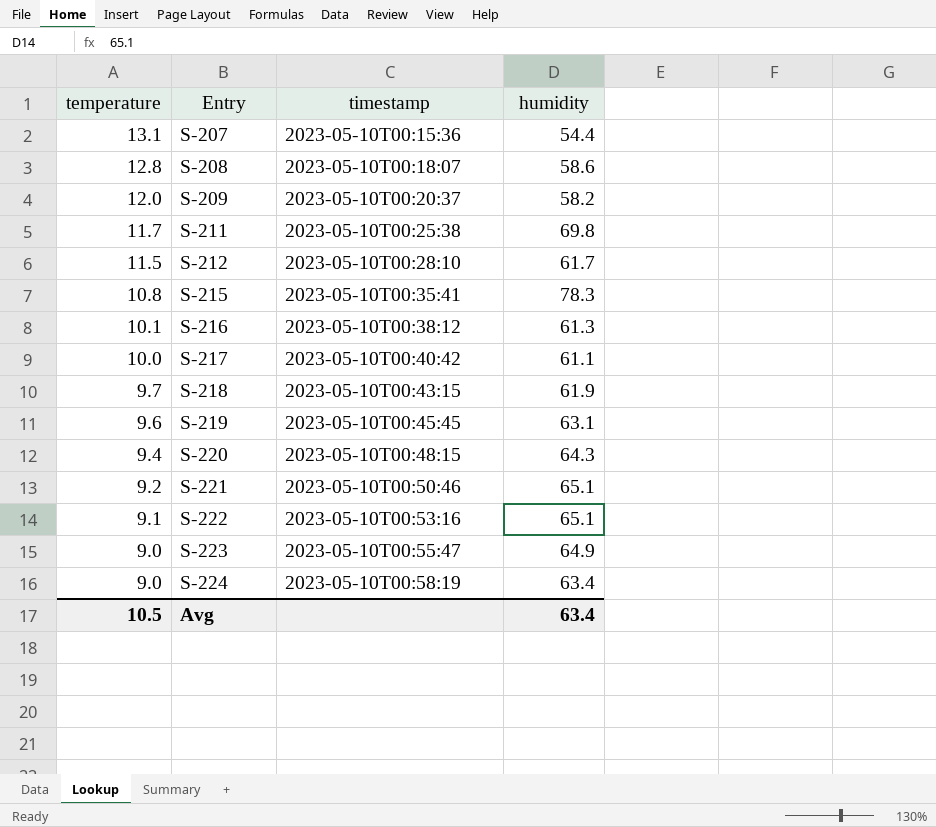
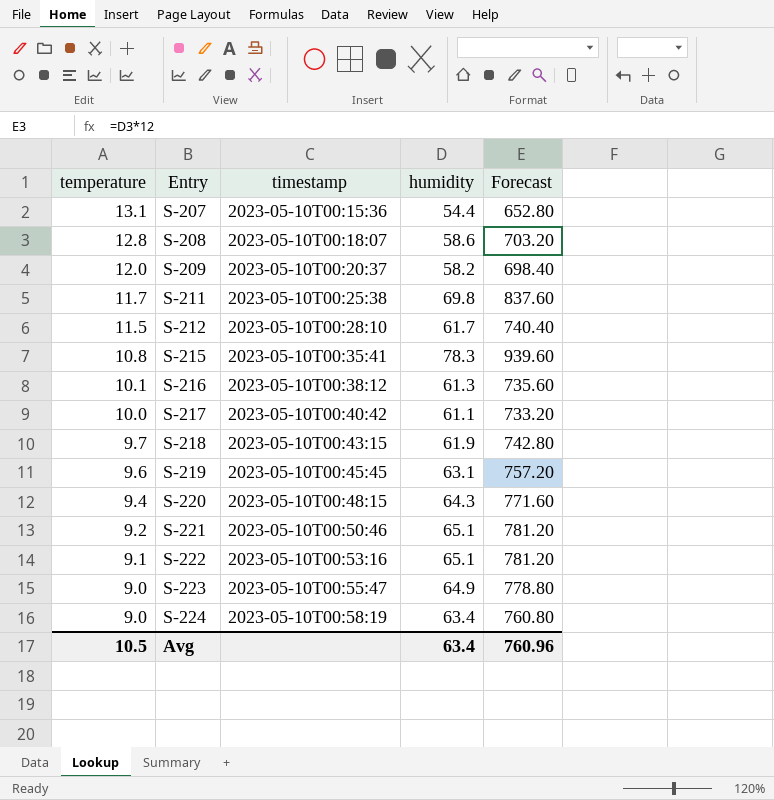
column Forecast | formula: none -> [humidity] * 12

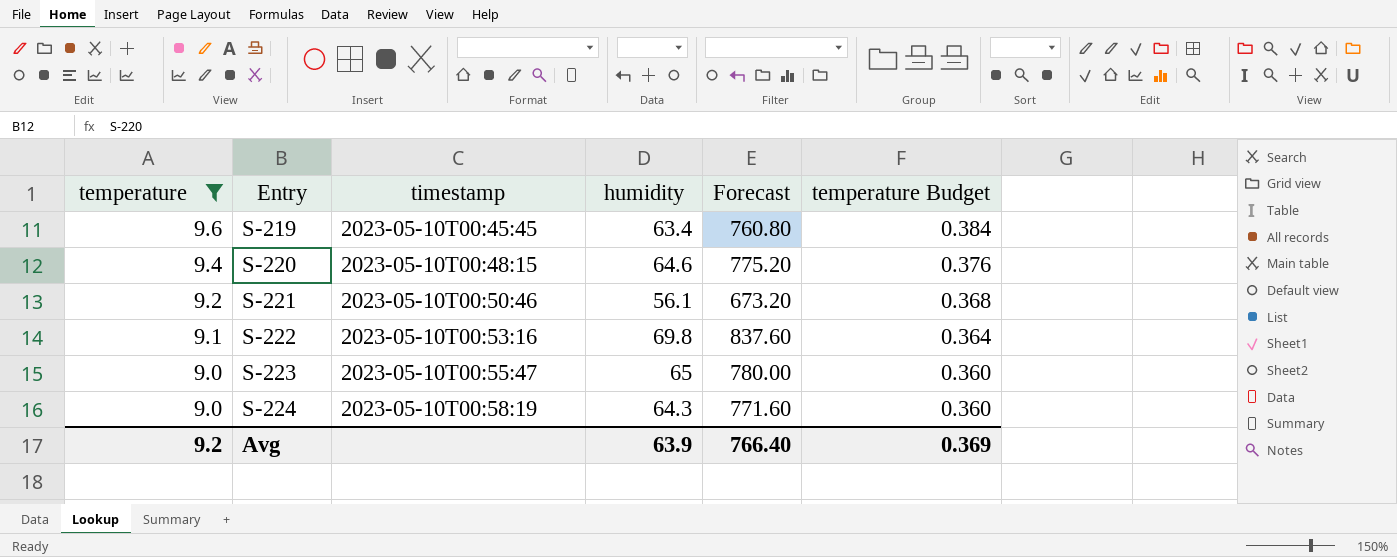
filter: none -> temperature <= 9.6
column temperature Budget | formula: none -> [temperature] * 0.04
S-219 | humidity: 63.1 -> 63.4
S-219 | Forecast: 757.20 -> 760.80
S-220 | humidity: 64.3 -> 64.6
S-220 | Forecast: 771.60 -> 775.20
S-221 | humidity: 65.1 -> 56.1
S-221 | Forecast: 781.20 -> 673.20
S-222 | humidity: 65.1 -> 69.8
S-222 | Forecast: 781.20 -> 837.60
S-223 | humidity: 64.9 -> 65
S-223 | Forecast: 778.80 -> 780.00
S-224 | humidity: 63.4 -> 64.3
S-224 | Forecast: 760.80 -> 771.60
Avg | temperature: 10.5 -> 9.2
Avg | humidity: 63.4 -> 63.9
Avg | Forecast: 760.96 -> 766.40

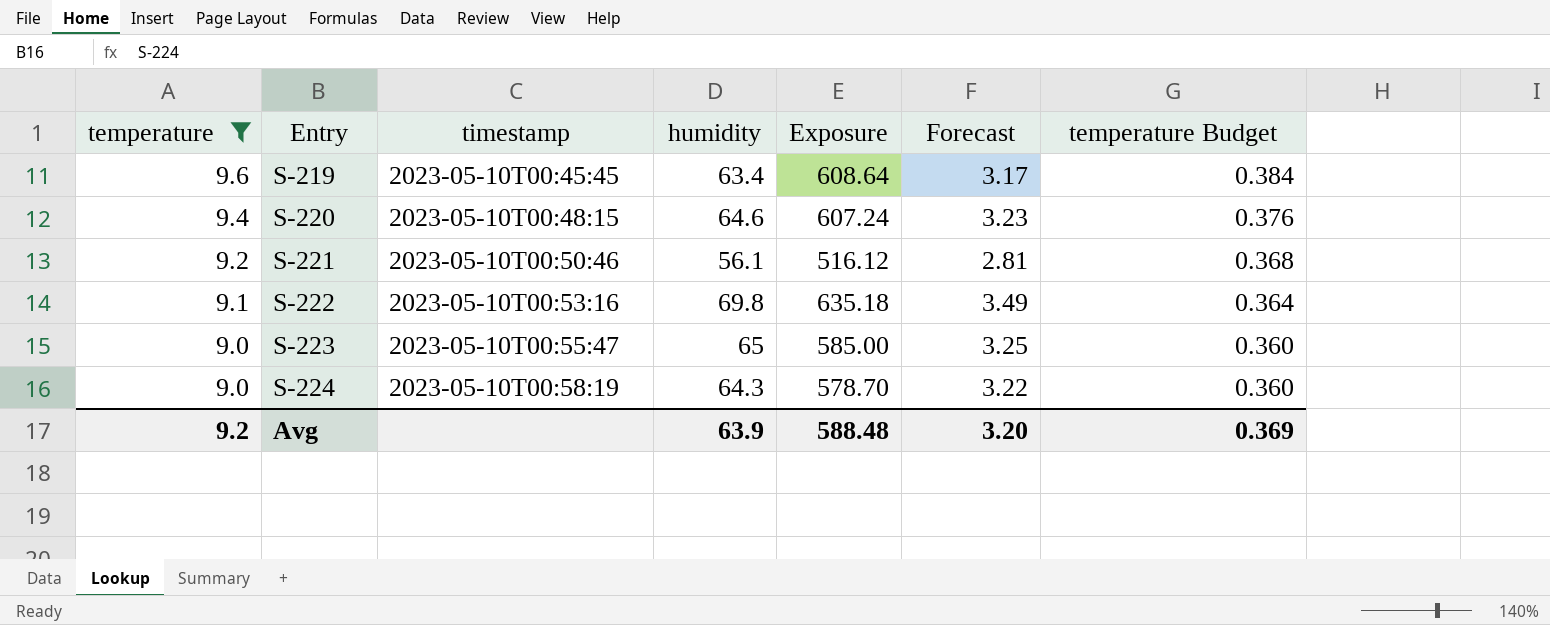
column Exposure | formula: none -> [temperature] * [humidity]
column Forecast | formula: [humidity] * 12 -> [humidity] * 0.05
Avg | Forecast: 766.40 -> 3.20

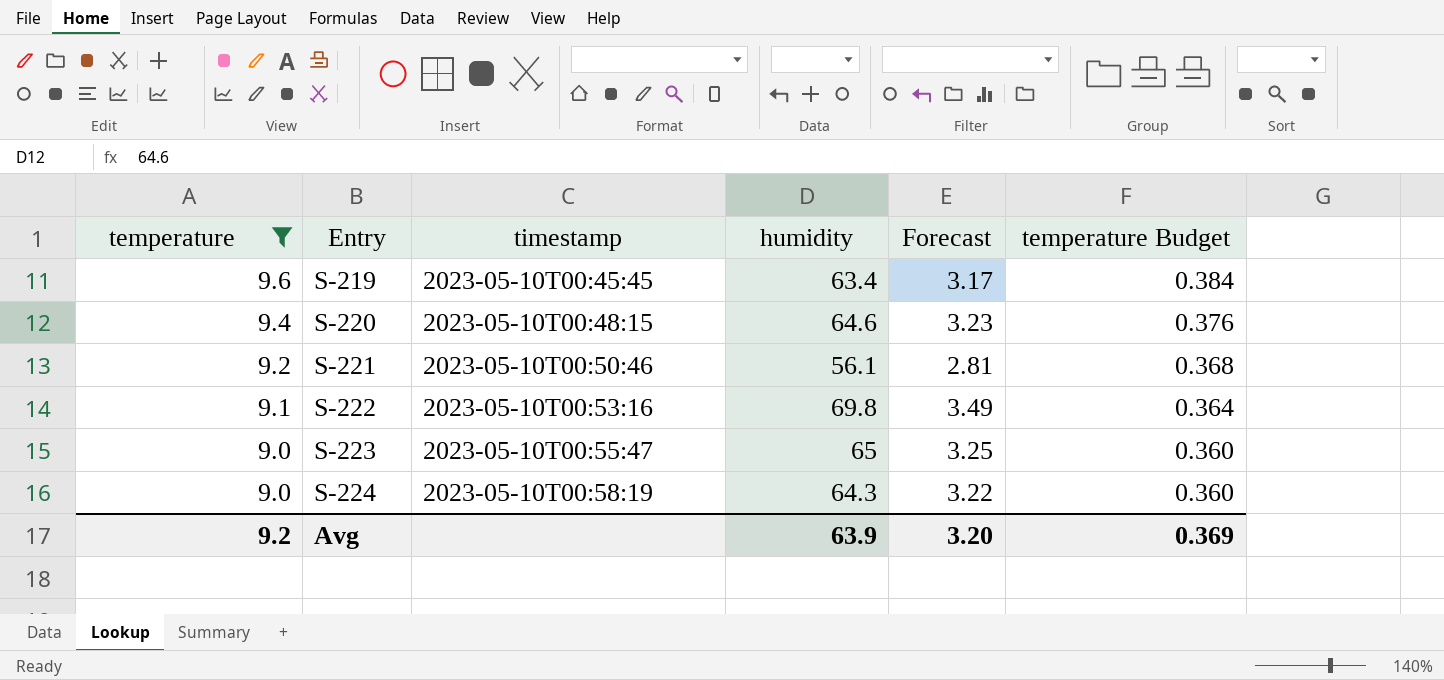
column Exposure | formula: [temperature] * [humidity] -> none

